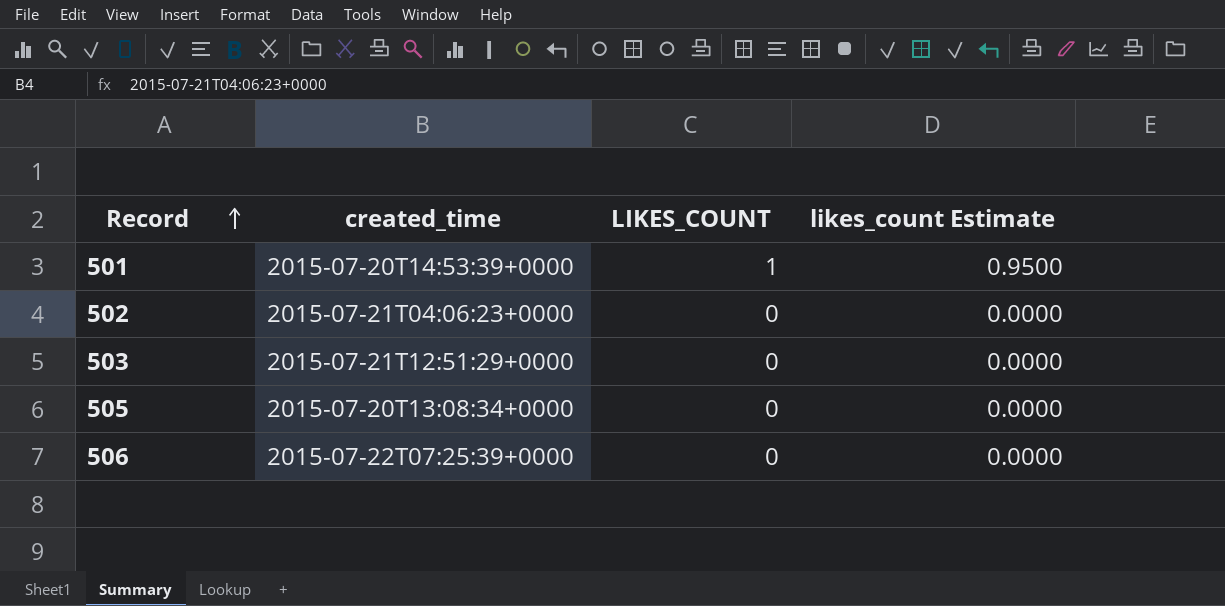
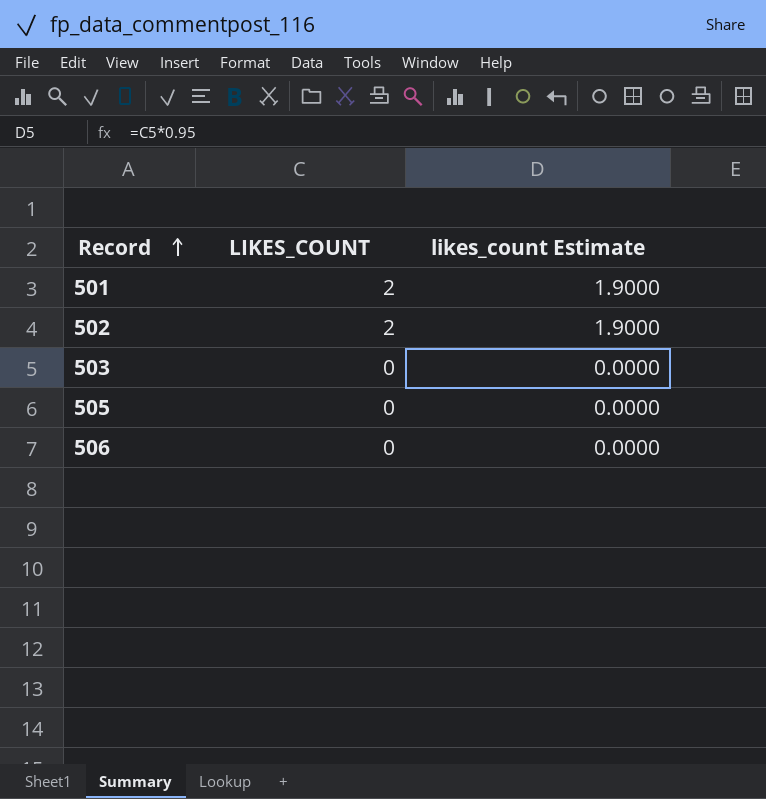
column created_time | position: 2 -> none
501 | LIKES_COUNT: 1 -> 2
501 | likes_count Estimate: 0.9500 -> 1.9000
502 | LIKES_COUNT: 0 -> 2
502 | likes_count Estimate: 0.0000 -> 1.9000

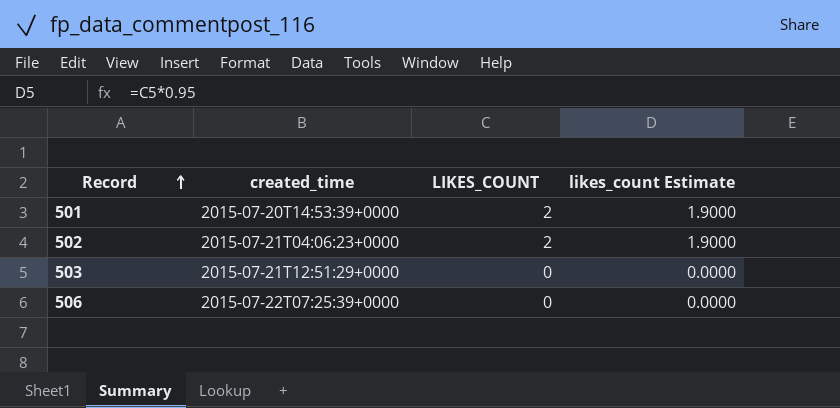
column created_time | position: none -> 2
row 505: 0 | 0.0000 -> none

